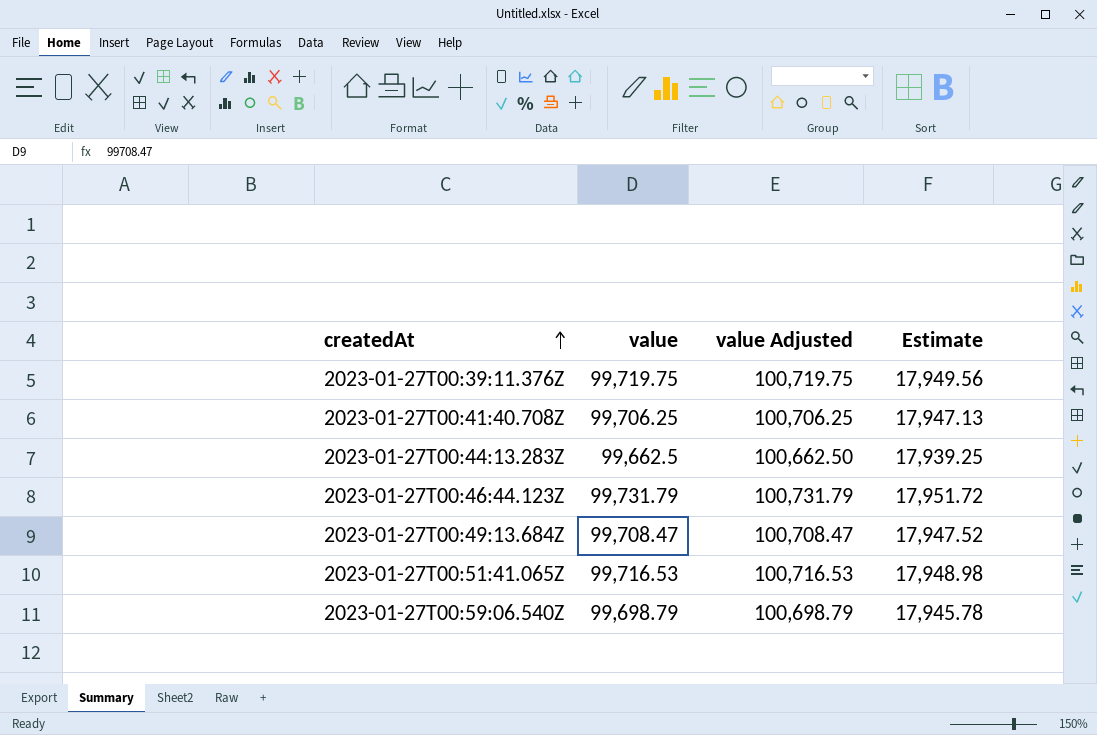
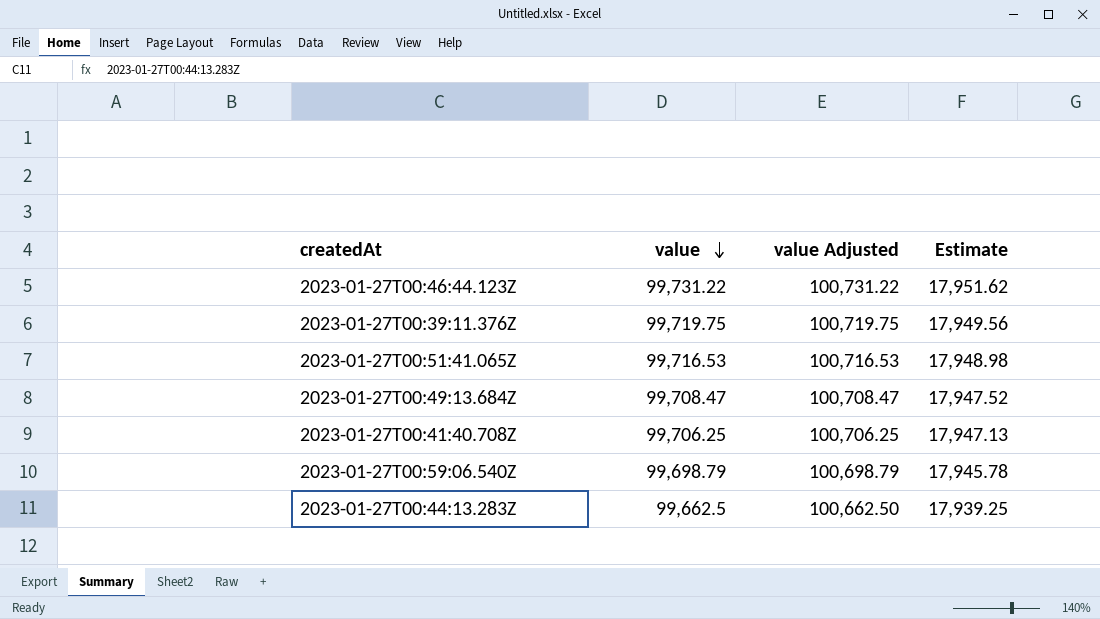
row order: createdAt ascending -> value descending
2023-01-27T00:46:44.123Z | value: 99,731.79 -> 99,731.22
2023-01-27T00:46:44.123Z | value Adjusted: 100,731.79 -> 100,731.22
2023-01-27T00:46:44.123Z | Estimate: 17,951.72 -> 17,951.62

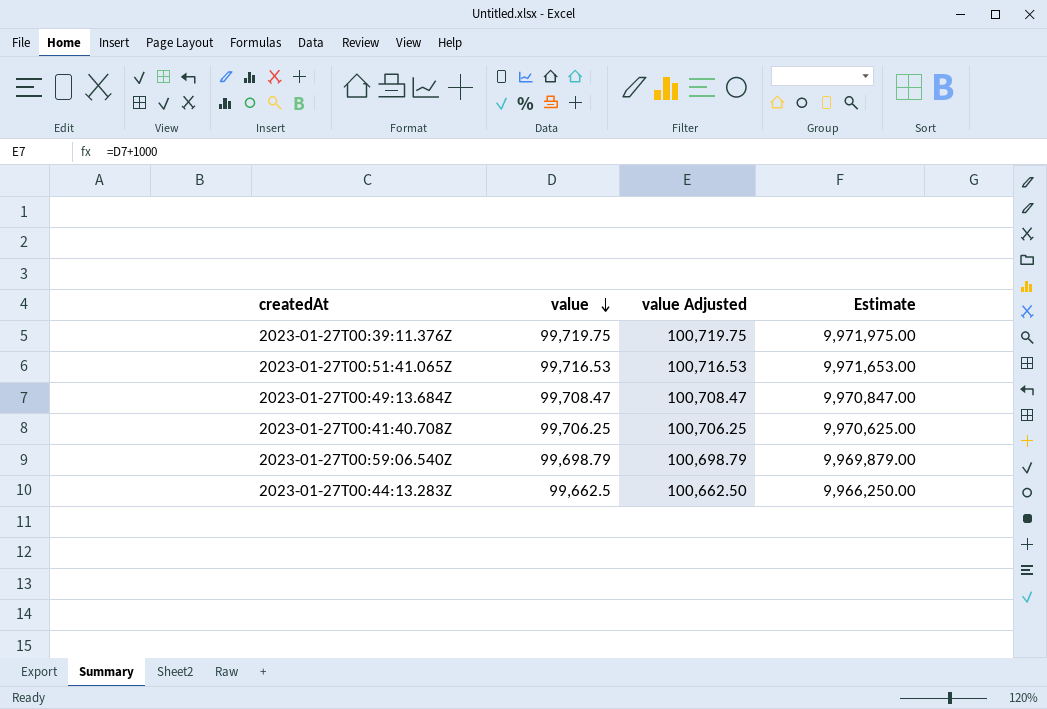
column Estimate | formula: [value] * 0.18 -> [value] * 100
row 2023-01-27T00:46:44.123Z: 99,731.22 | 100,731.22 | 17,951.62 -> none

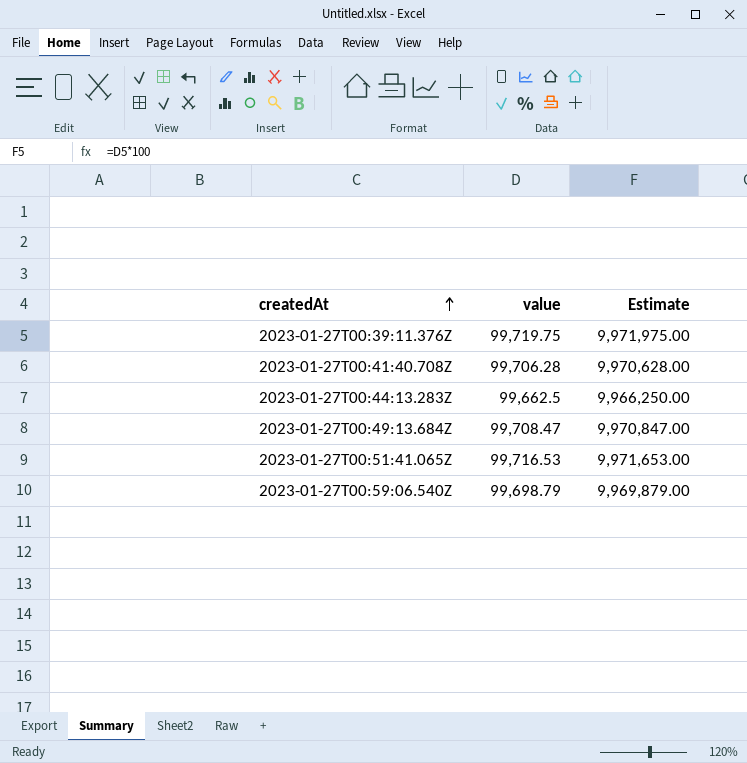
row order: value descending -> createdAt ascending
column value Adjusted | formula: [value] + 1000 -> none
2023-01-27T00:41:40.708Z | value: 99,706.25 -> 99,706.28
2023-01-27T00:41:40.708Z | Estimate: 9,970,625.00 -> 9,970,628.00

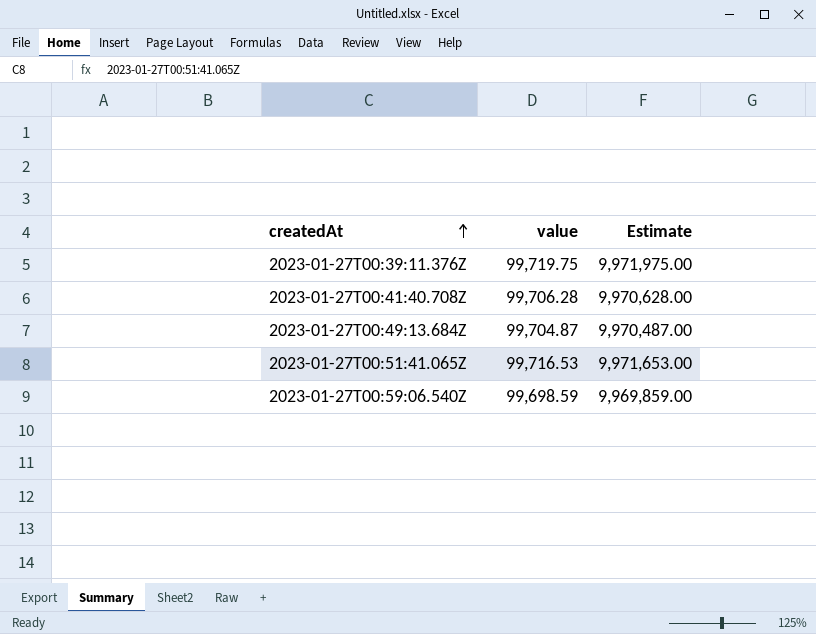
row 2023-01-27T00:44:13.283Z: 99,662.5 | 9,966,250.00 -> none
2023-01-27T00:49:13.684Z | value: 99,708.47 -> 99,704.87
2023-01-27T00:49:13.684Z | Estimate: 9,970,847.00 -> 9,970,487.00
2023-01-27T00:59:06.540Z | value: 99,698.79 -> 99,698.59
2023-01-27T00:59:06.540Z | Estimate: 9,969,879.00 -> 9,969,859.00

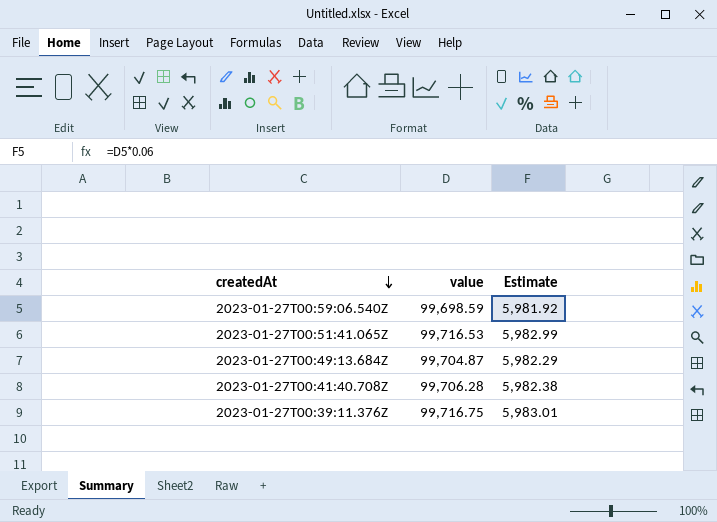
row order: createdAt ascending -> createdAt descending
column Estimate | formula: [value] * 100 -> [value] * 0.06
2023-01-27T00:39:11.376Z | value: 99,719.75 -> 99,716.75

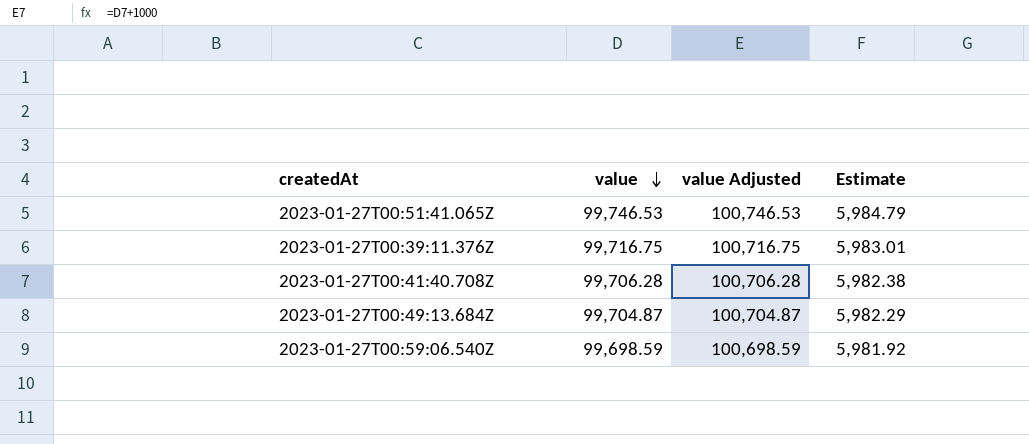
row order: createdAt descending -> value descending
column value Adjusted | formula: none -> [value] + 1000
2023-01-27T00:51:41.065Z | value: 99,716.53 -> 99,746.53
2023-01-27T00:51:41.065Z | Estimate: 5,982.99 -> 5,984.79

